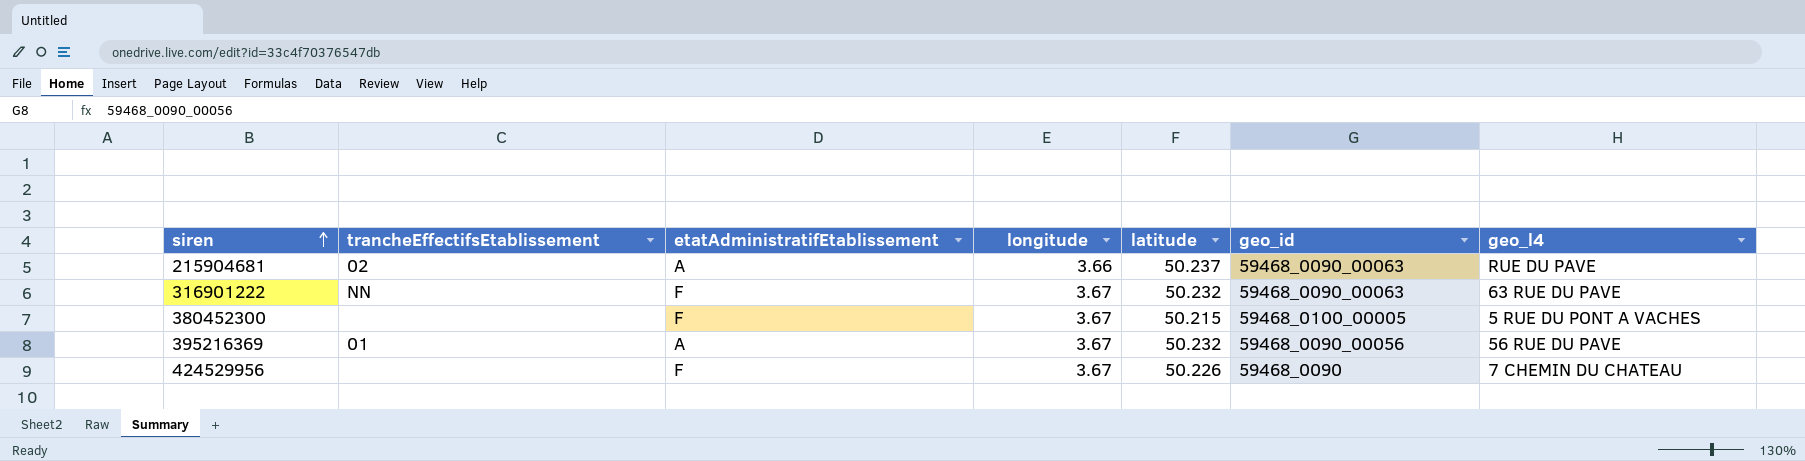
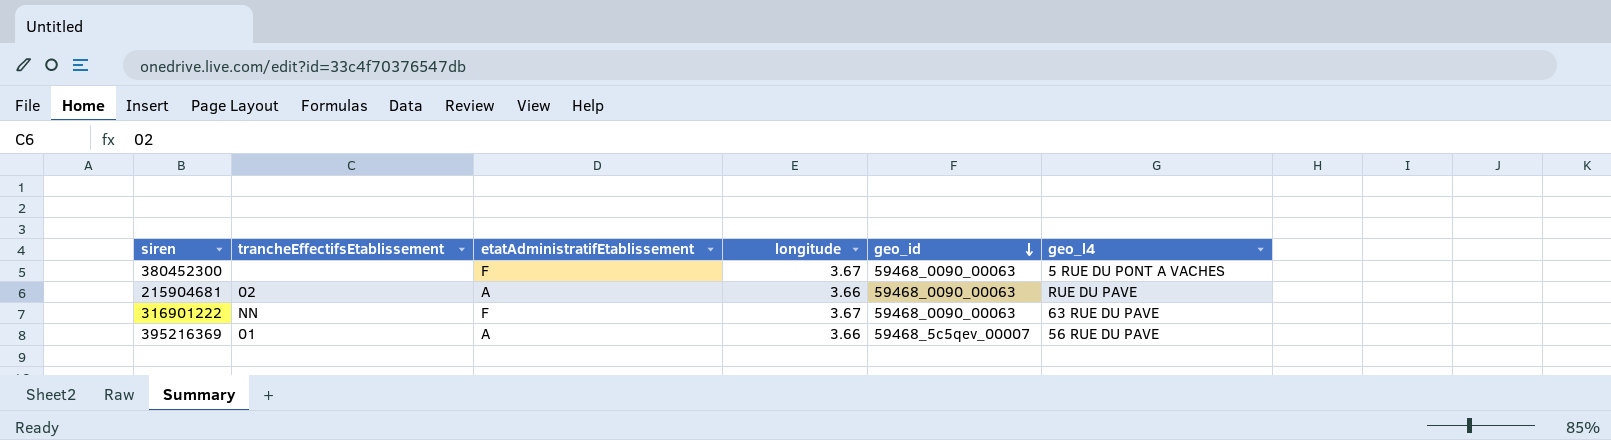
row order: siren ascending -> geo_id descending
column latitude | position: 5 -> none
row 424529956: none | F | 3.67 | 50.226 | 59468_0090 | 7 CHEMIN DU CHATEAU -> none
380452300 | geo_id: 59468_0100_00005 -> 59468_0090_00063
395216369 | longitude: 3.67 -> 3.66
395216369 | geo_id: 59468_0090_00056 -> 59468_5c5qev_00007

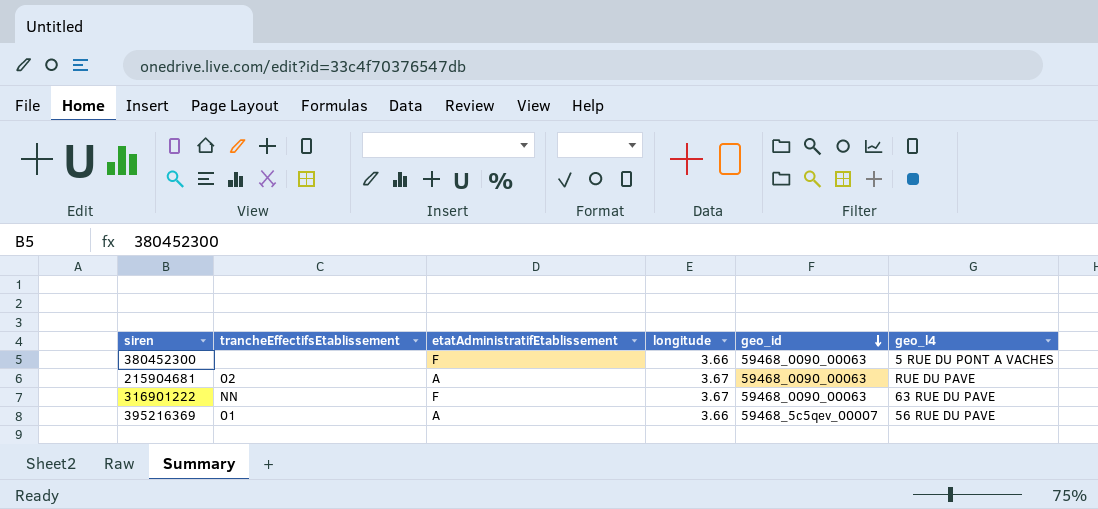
380452300 | longitude: 3.67 -> 3.66
215904681 | longitude: 3.66 -> 3.67

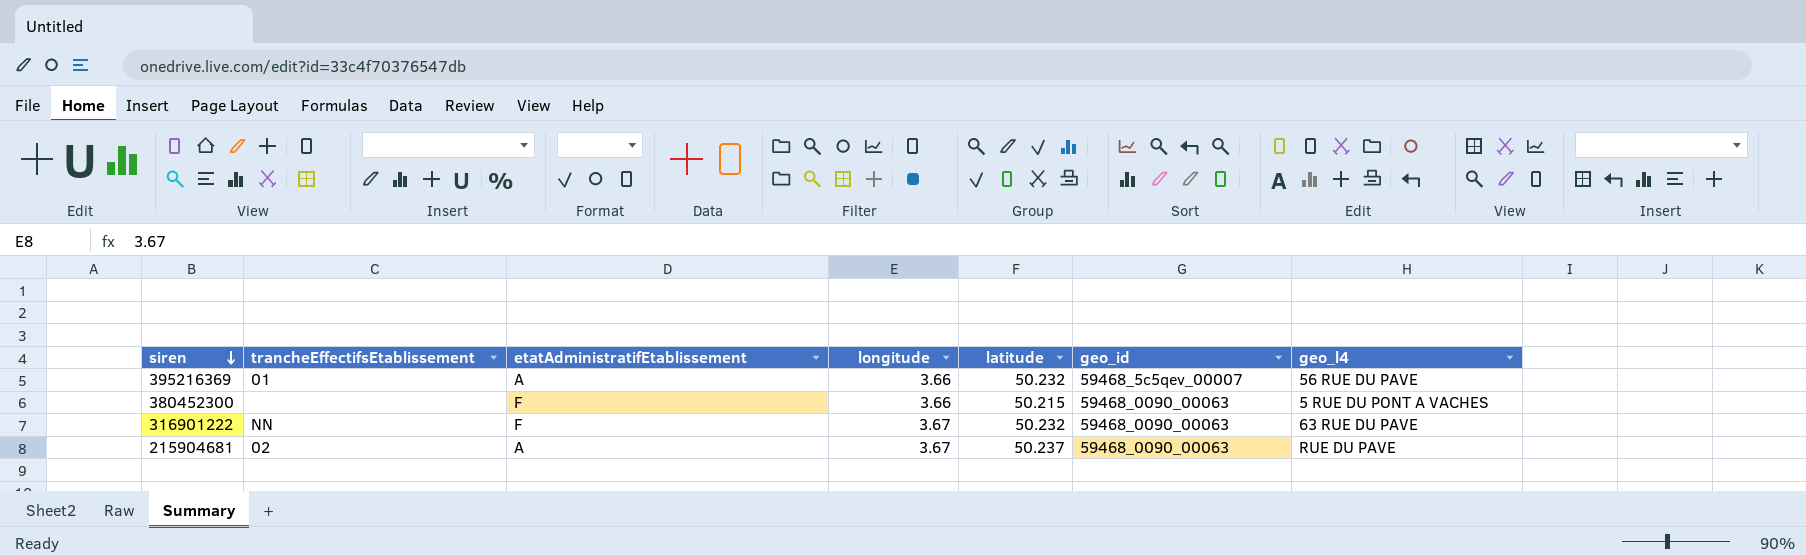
row order: geo_id descending -> siren descending
column latitude | position: none -> 5

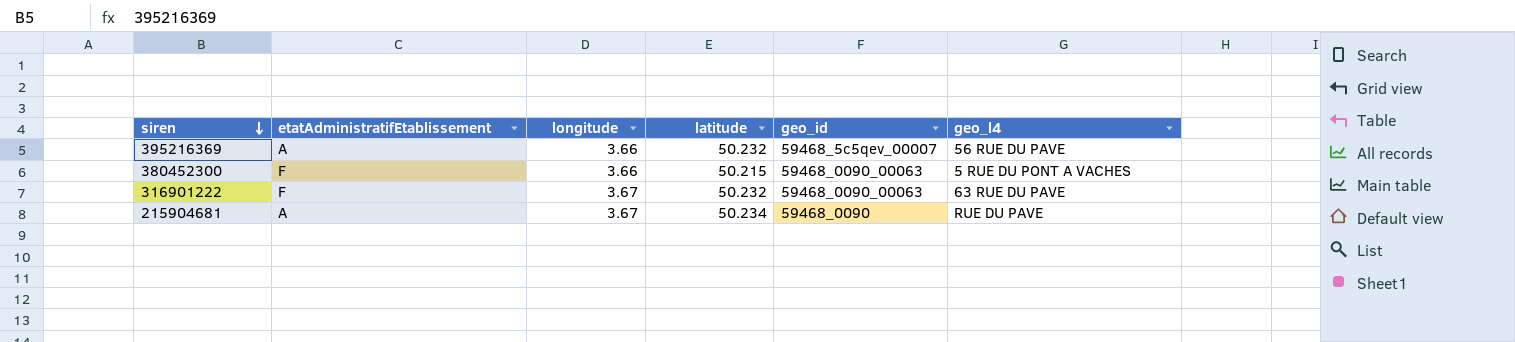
column trancheEffectifsEtablissement | position: 2 -> none
215904681 | latitude: 50.237 -> 50.234
215904681 | geo_id: 59468_0090_00063 -> 59468_0090

